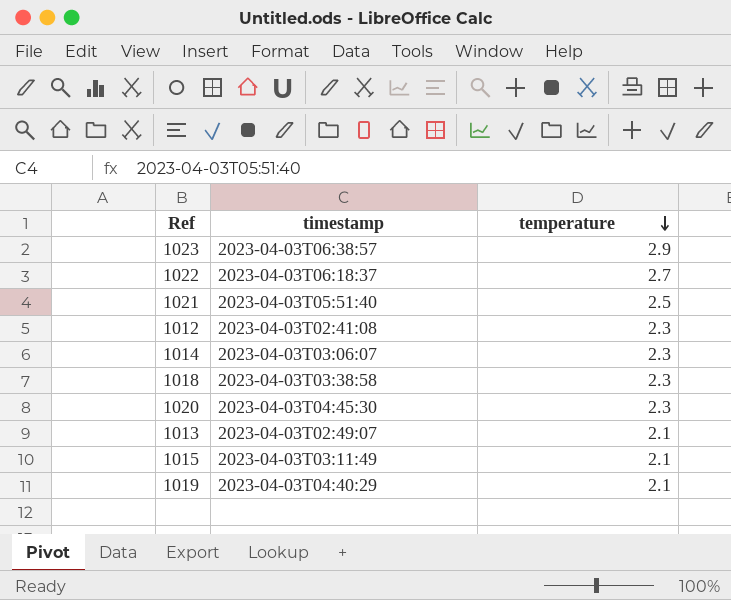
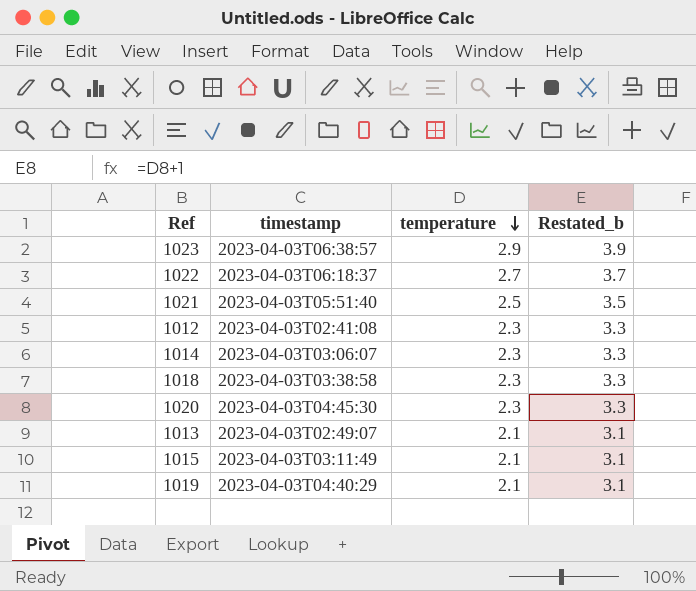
column Restated_b | formula: none -> [temperature] + 1

